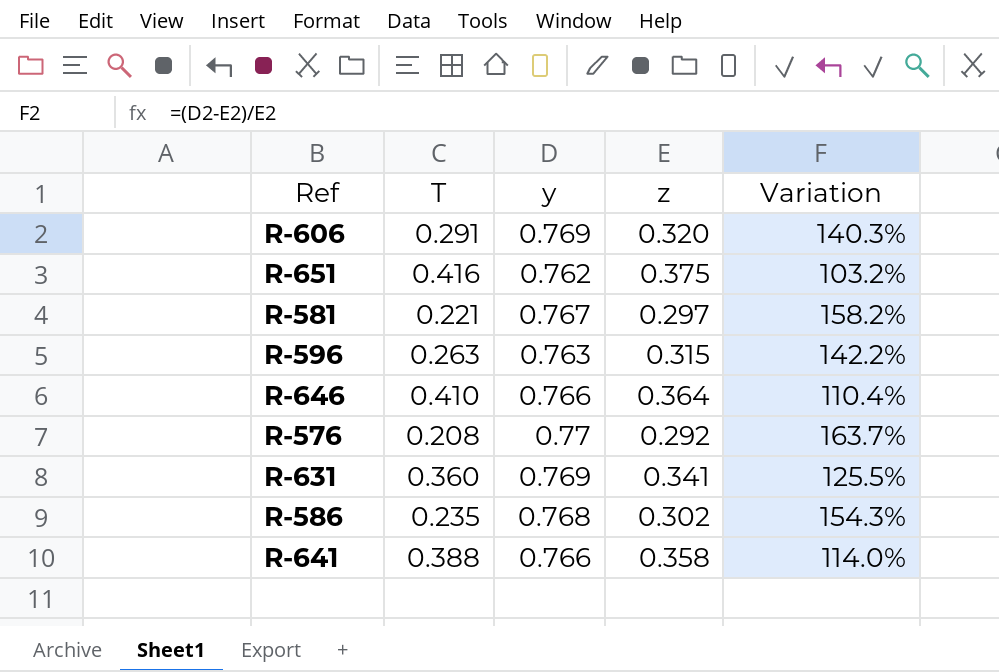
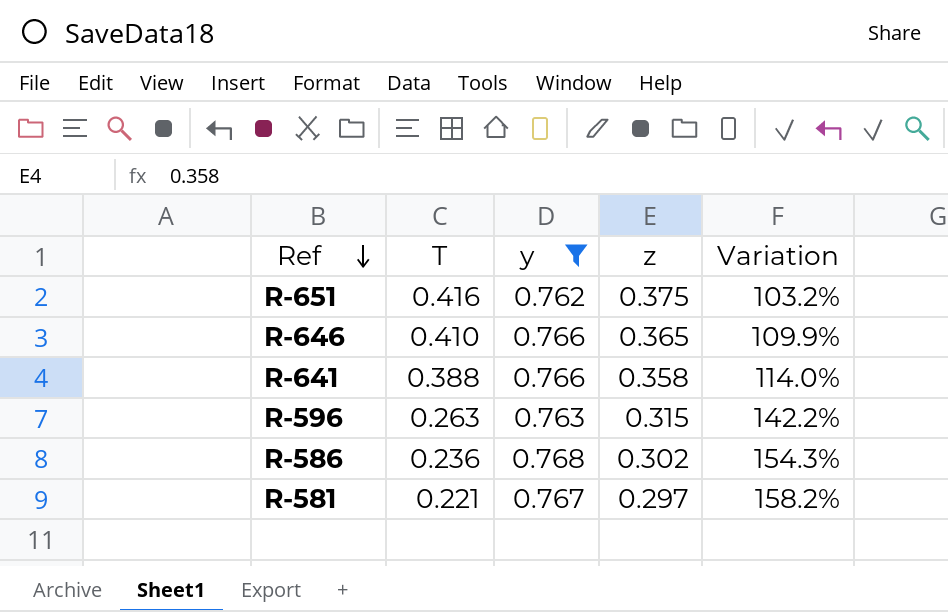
filter: none -> y <= 0.768
row order: none -> Ref descending
R-646 | z: 0.364 -> 0.365
R-646 | Variation: 110.4% -> 109.9%
R-586 | T: 0.235 -> 0.236

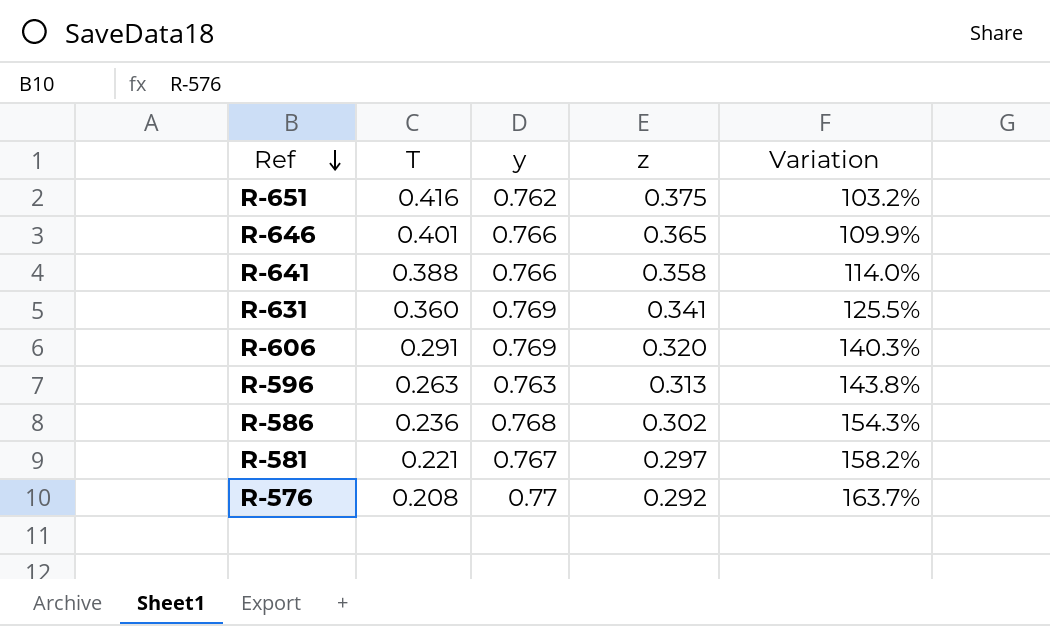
filter: y <= 0.768 -> none
R-646 | T: 0.410 -> 0.401
R-596 | z: 0.315 -> 0.313
R-596 | Variation: 142.2% -> 143.8%

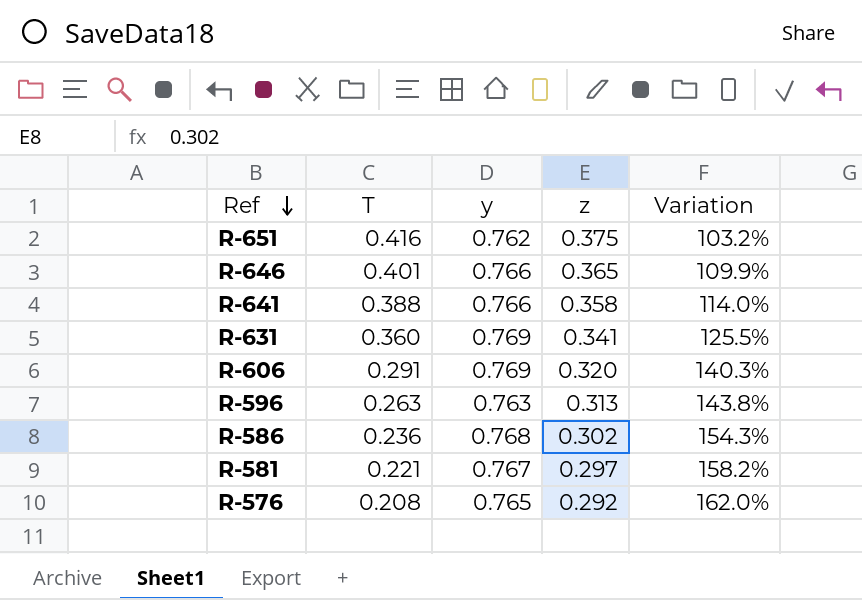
R-576 | y: 0.77 -> 0.765
R-576 | Variation: 163.7% -> 162.0%

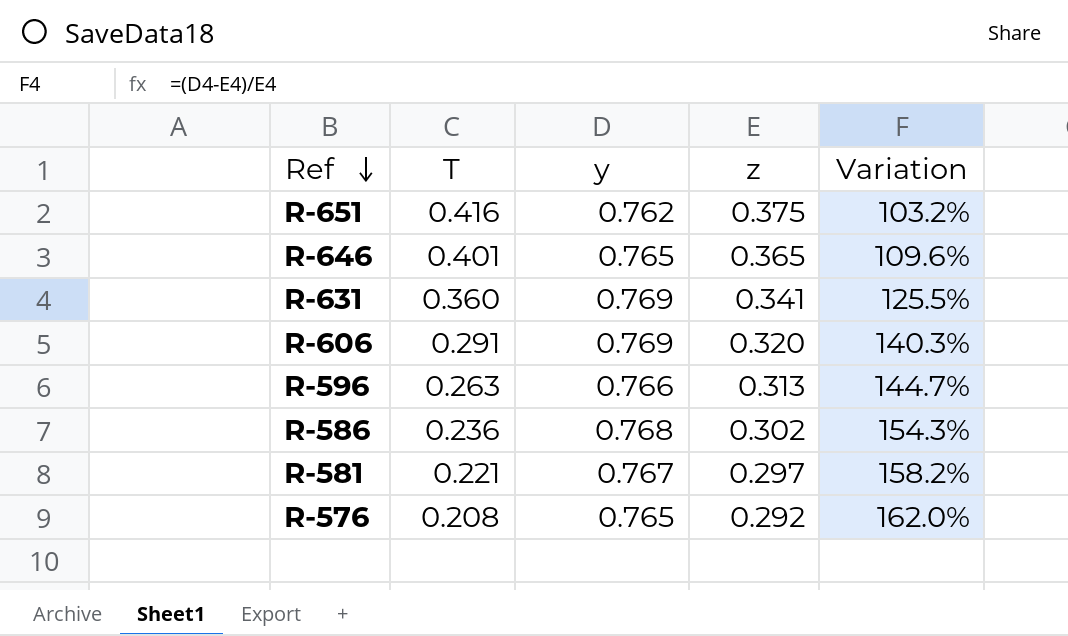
row R-641: 0.388 | 0.766 | 0.358 | 114.0% -> none
R-646 | y: 0.766 -> 0.765
R-646 | Variation: 109.9% -> 109.6%
R-596 | y: 0.763 -> 0.766
R-596 | Variation: 143.8% -> 144.7%

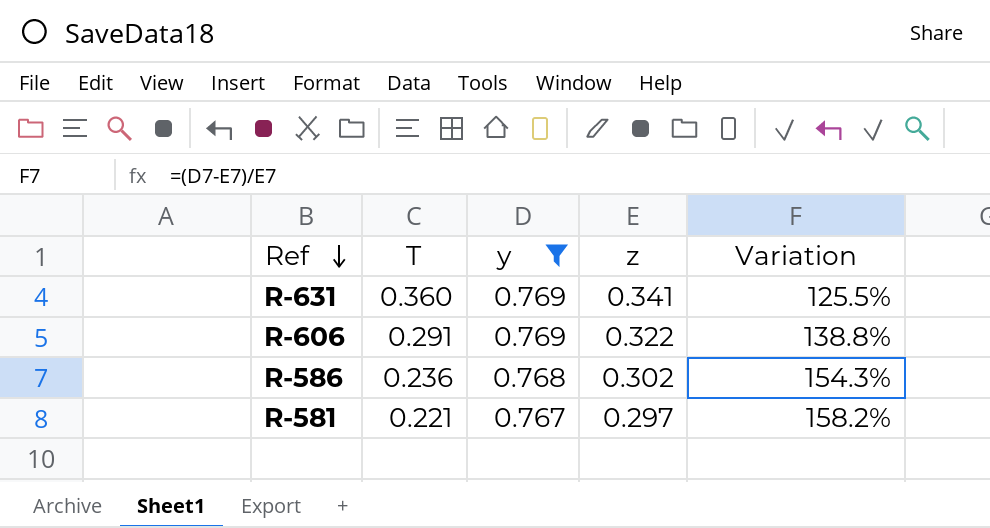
filter: none -> y >= 0.767
R-606 | z: 0.320 -> 0.322
R-606 | Variation: 140.3% -> 138.8%

